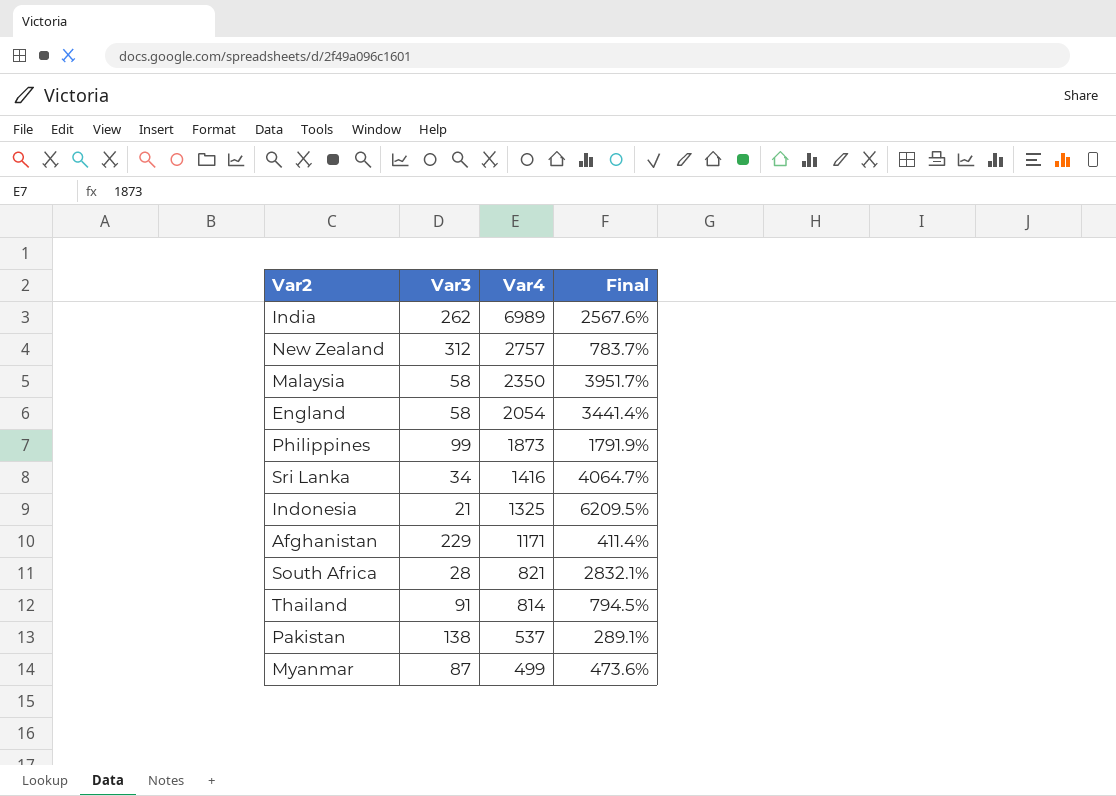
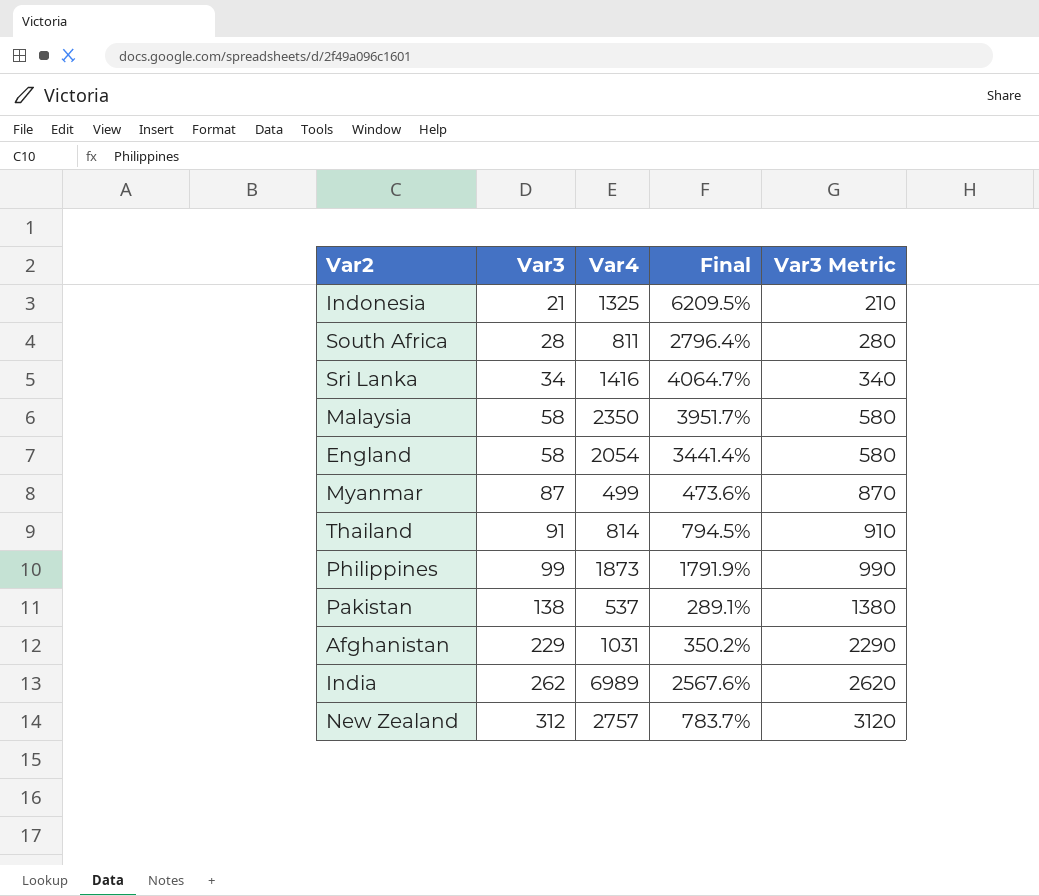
row order: Var4 descending -> Var3 ascending
column Var3 Metric | formula: none -> [Var3] * 10
South Africa | Var4: 821 -> 811
South Africa | Final: 2832.1% -> 2796.4%
Afghanistan | Var4: 1171 -> 1031
Afghanistan | Final: 411.4% -> 350.2%

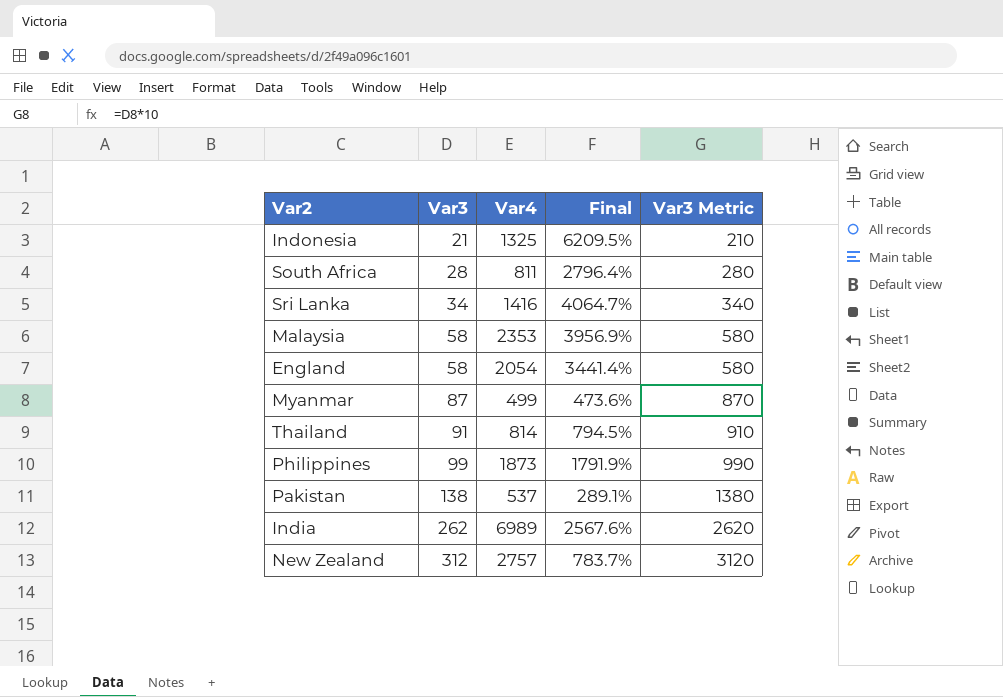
row Afghanistan: 229 | 1031 | 350.2% | 2290 -> none
Malaysia | Var4: 2350 -> 2353
Malaysia | Final: 3951.7% -> 3956.9%

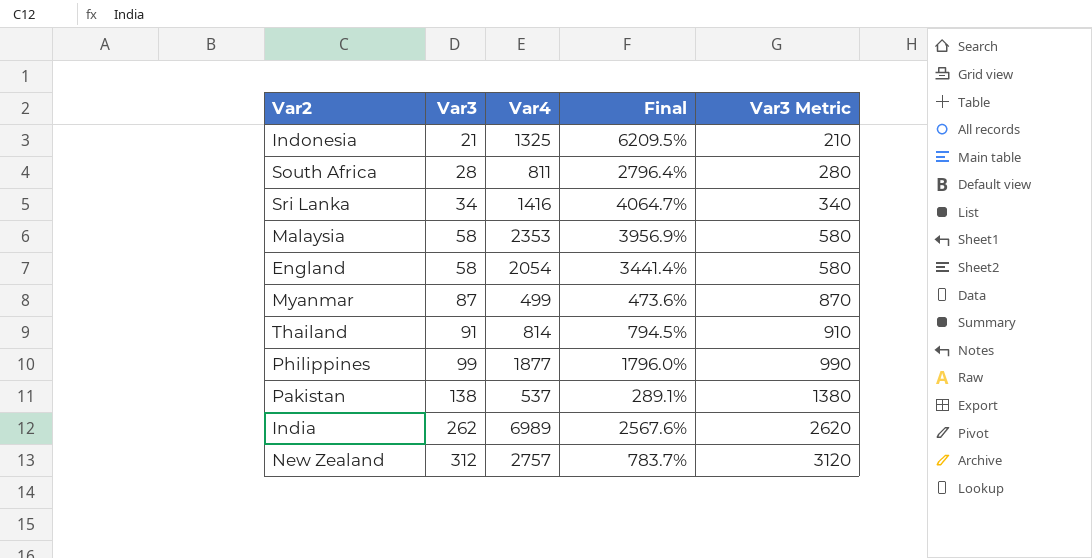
Philippines | Var4: 1873 -> 1877
Philippines | Final: 1791.9% -> 1796.0%

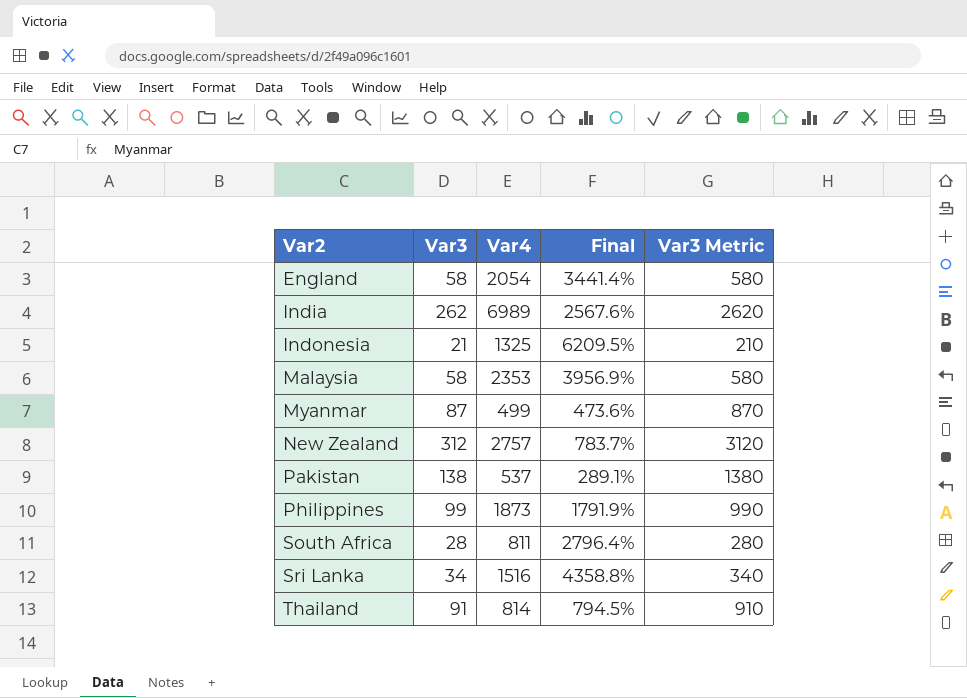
row order: Var3 ascending -> Var2 ascending
Philippines | Var4: 1877 -> 1873
Philippines | Final: 1796.0% -> 1791.9%
Sri Lanka | Var4: 1416 -> 1516
Sri Lanka | Final: 4064.7% -> 4358.8%

